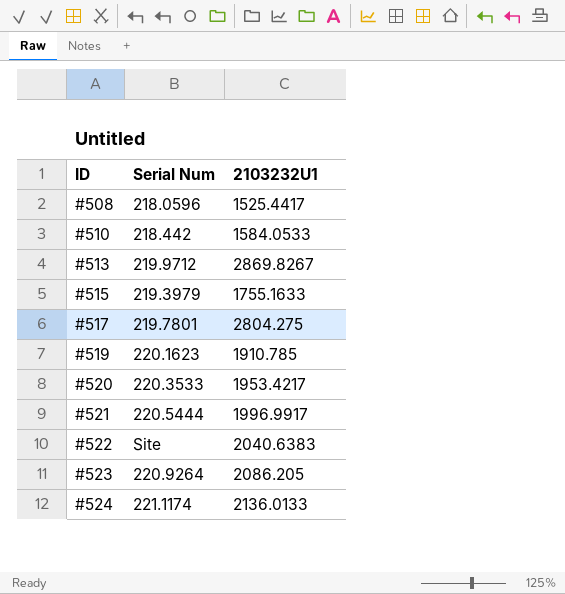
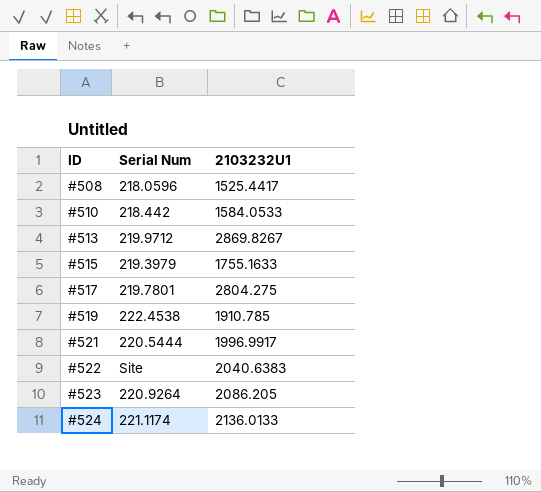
row #520: 220.3533 | 1953.4217 -> none
#519 | Serial Num: 220.1623 -> 222.4538

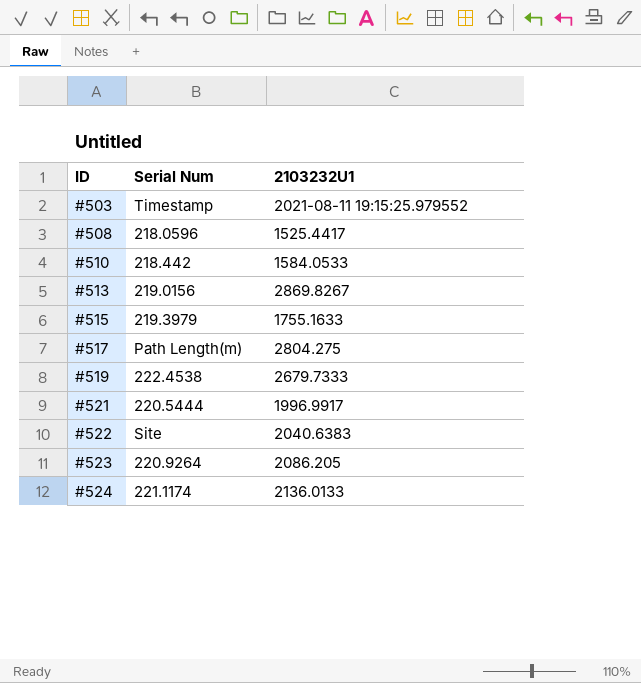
row #503: none -> Timestamp | 2021-08-11 19:15:25.979552
#513 | Serial Num: 219.9712 -> 219.0156
#517 | Serial Num: 219.7801 -> Path Length(m)
#519 | 2103232U1: 1910.785 -> 2679.7333

